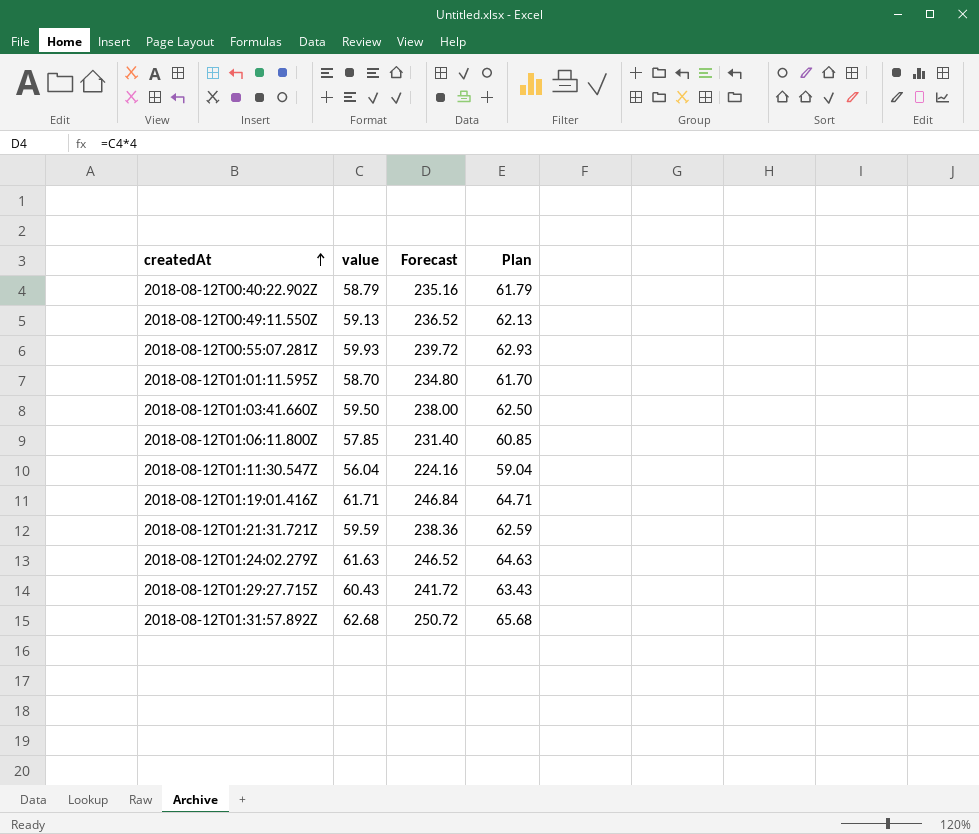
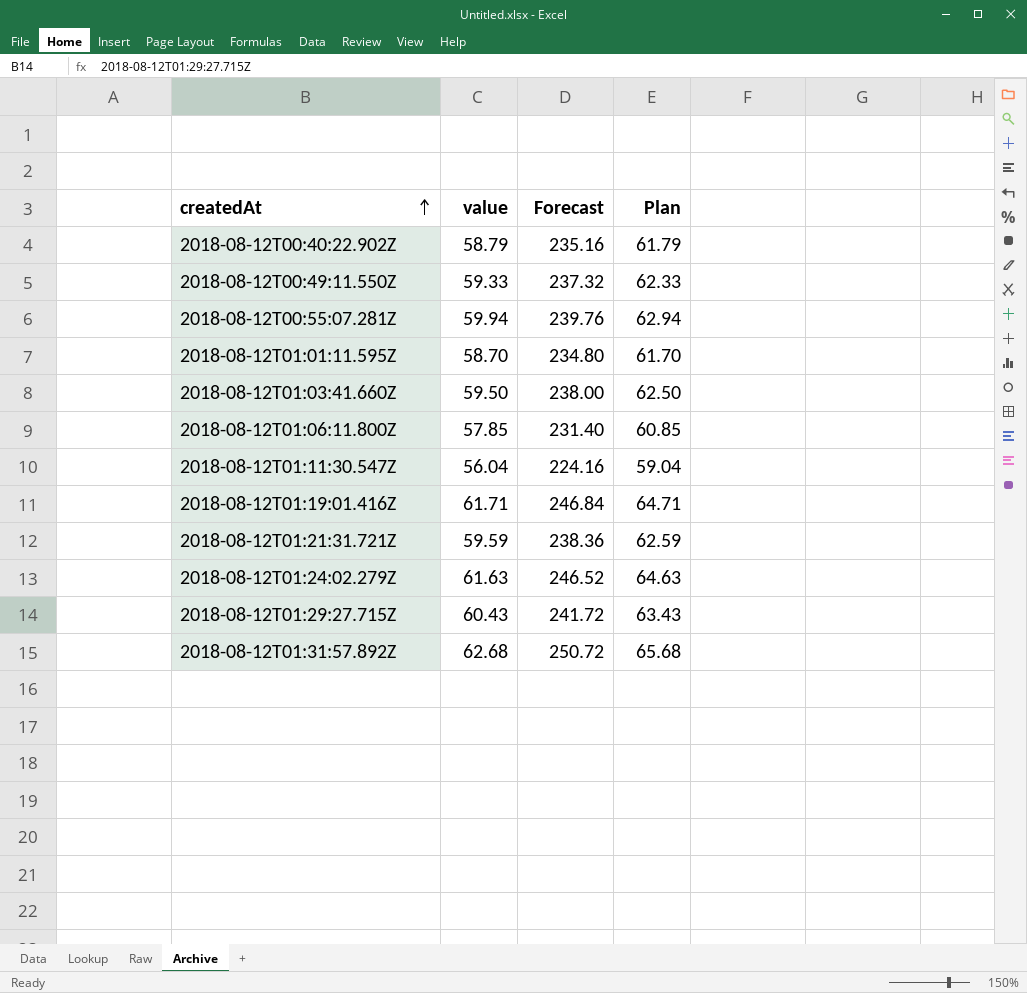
2018-08-12T00:49:11.550Z | value: 59.13 -> 59.33
2018-08-12T00:49:11.550Z | Forecast: 236.52 -> 237.32
2018-08-12T00:49:11.550Z | Plan: 62.13 -> 62.33
2018-08-12T00:55:07.281Z | value: 59.93 -> 59.94
2018-08-12T00:55:07.281Z | Forecast: 239.72 -> 239.76
2018-08-12T00:55:07.281Z | Plan: 62.93 -> 62.94

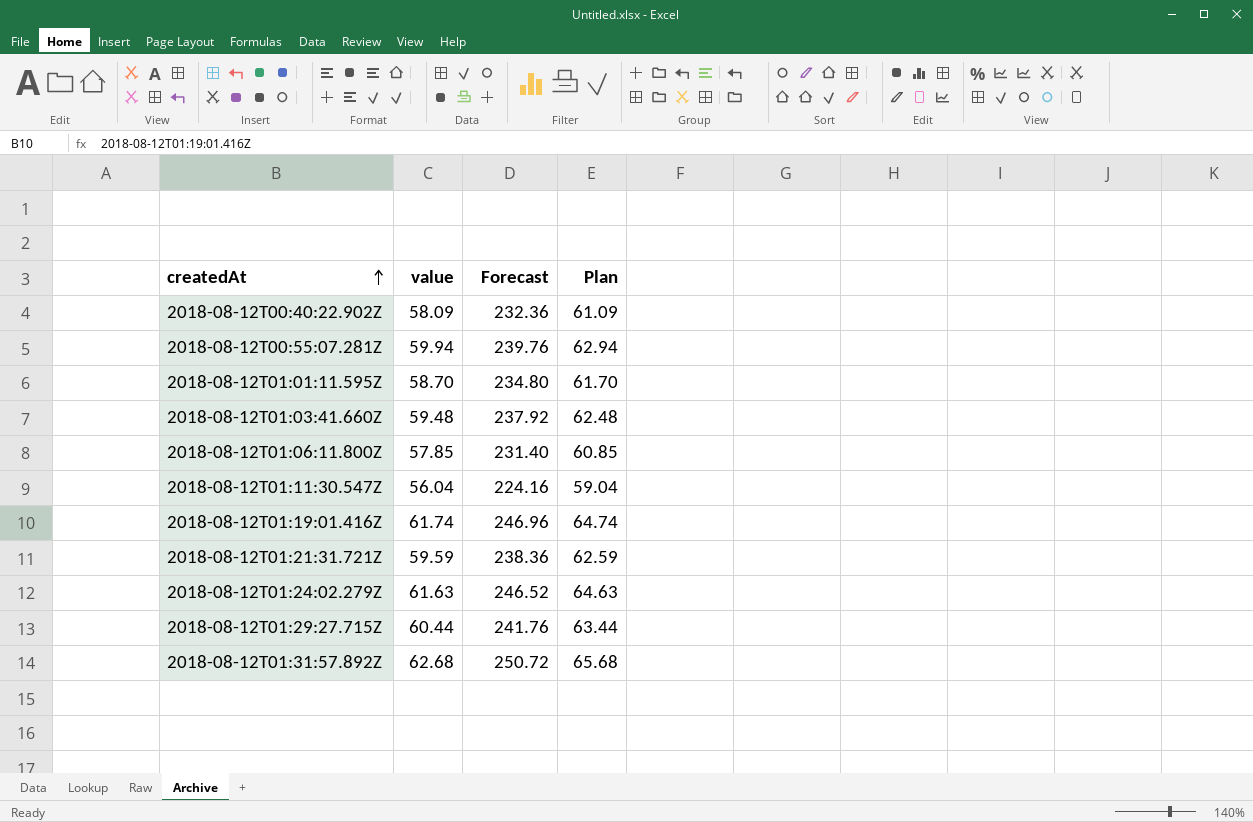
row 2018-08-12T00:49:11.550Z: 59.33 | 237.32 | 62.33 -> none
2018-08-12T00:40:22.902Z | value: 58.79 -> 58.09
2018-08-12T00:40:22.902Z | Forecast: 235.16 -> 232.36
2018-08-12T00:40:22.902Z | Plan: 61.79 -> 61.09
2018-08-12T01:03:41.660Z | value: 59.50 -> 59.48
2018-08-12T01:03:41.660Z | Forecast: 238.00 -> 237.92
2018-08-12T01:03:41.660Z | Plan: 62.50 -> 62.48
2018-08-12T01:19:01.416Z | value: 61.71 -> 61.74
2018-08-12T01:19:01.416Z | Forecast: 246.84 -> 246.96
2018-08-12T01:19:01.416Z | Plan: 64.71 -> 64.74
2018-08-12T01:29:27.715Z | value: 60.43 -> 60.44
2018-08-12T01:29:27.715Z | Forecast: 241.72 -> 241.76
2018-08-12T01:29:27.715Z | Plan: 63.43 -> 63.44

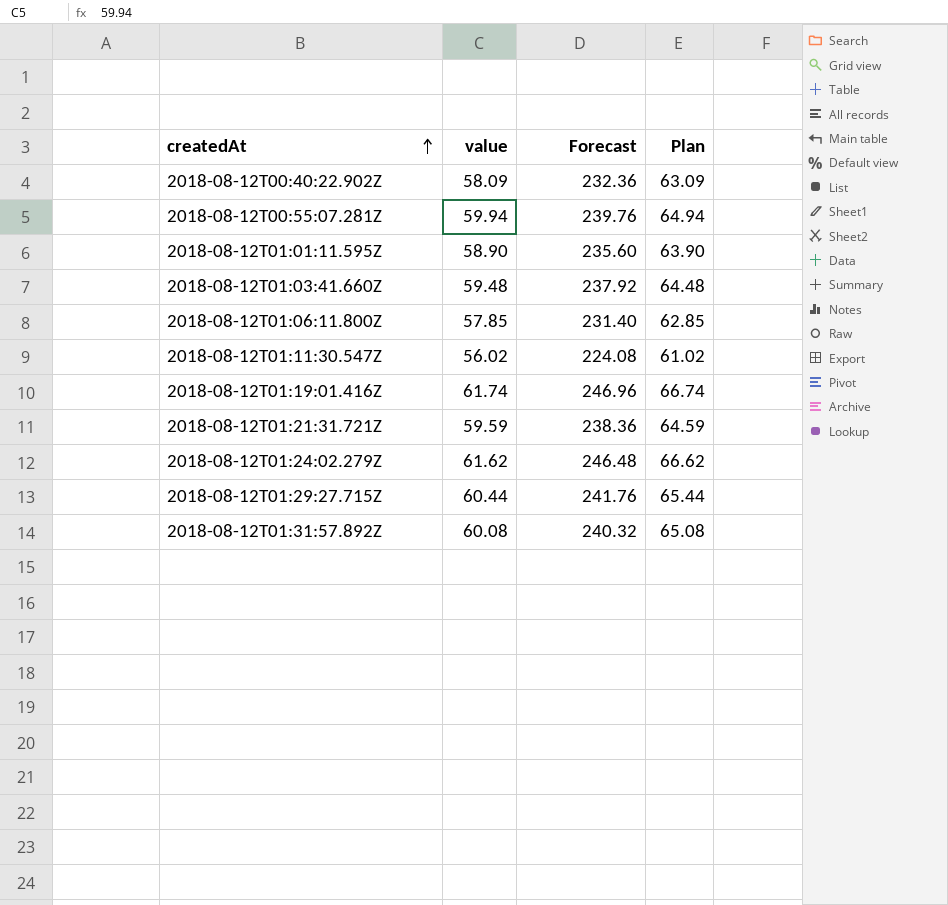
column Plan | formula: [value] + 3 -> [value] + 5
2018-08-12T01:01:11.595Z | value: 58.70 -> 58.90
2018-08-12T01:01:11.595Z | Forecast: 234.80 -> 235.60
2018-08-12T01:11:30.547Z | value: 56.04 -> 56.02
2018-08-12T01:11:30.547Z | Forecast: 224.16 -> 224.08
2018-08-12T01:24:02.279Z | value: 61.63 -> 61.62
2018-08-12T01:24:02.279Z | Forecast: 246.52 -> 246.48
2018-08-12T01:31:57.892Z | value: 62.68 -> 60.08
2018-08-12T01:31:57.892Z | Forecast: 250.72 -> 240.32

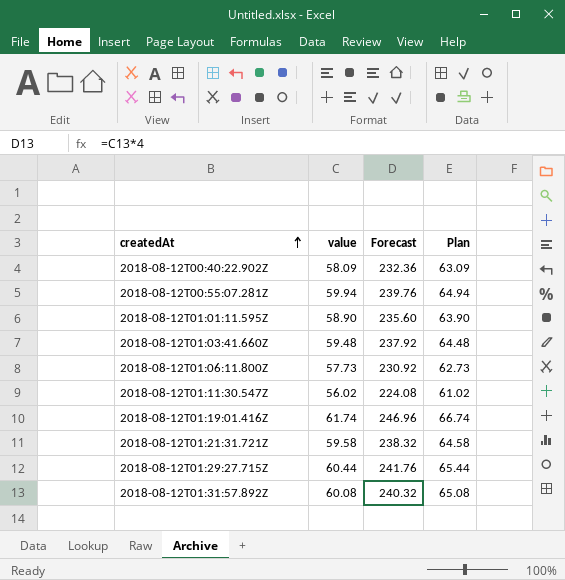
row 2018-08-12T01:24:02.279Z: 61.62 | 246.48 | 66.62 -> none
2018-08-12T01:06:11.800Z | value: 57.85 -> 57.73
2018-08-12T01:06:11.800Z | Forecast: 231.40 -> 230.92
2018-08-12T01:06:11.800Z | Plan: 62.85 -> 62.73
2018-08-12T01:21:31.721Z | value: 59.59 -> 59.58
2018-08-12T01:21:31.721Z | Forecast: 238.36 -> 238.32
2018-08-12T01:21:31.721Z | Plan: 64.59 -> 64.58

